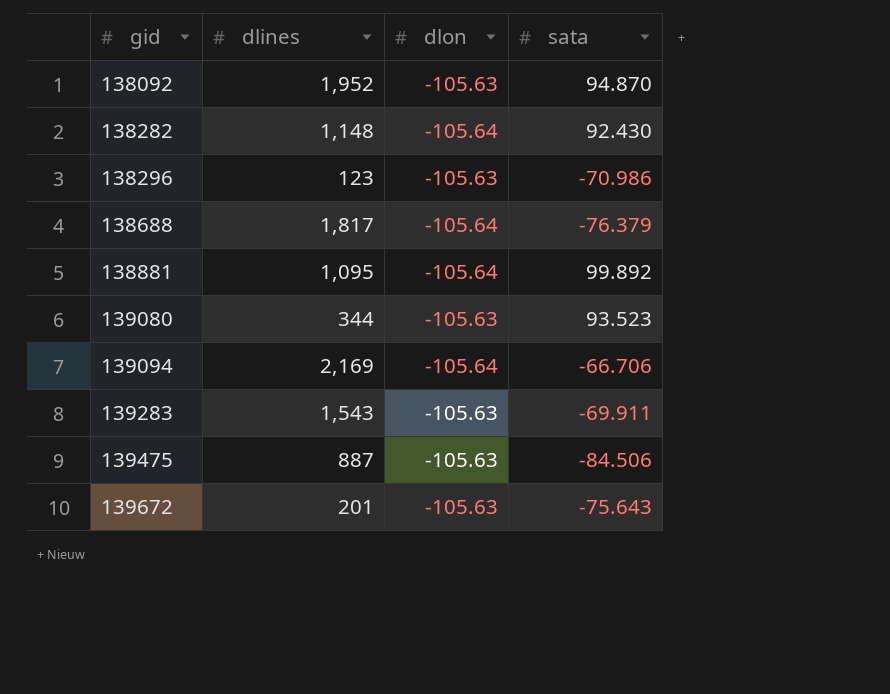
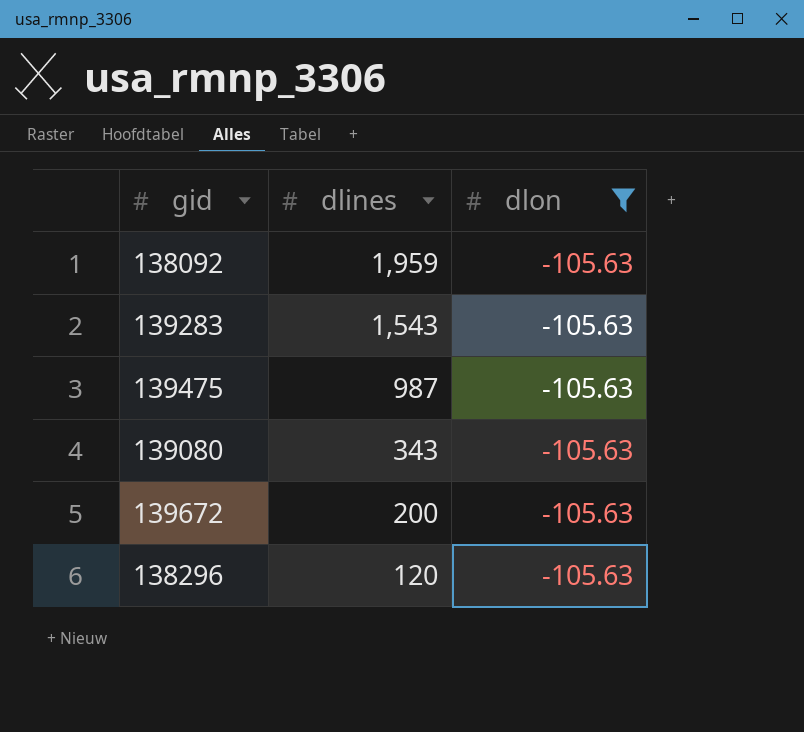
filter: none -> dlon = -105.63
row order: gid ascending -> dlines descending
column sata | position: 4 -> none
138092 | dlines: 1,952 -> 1,959
139475 | dlines: 887 -> 987
139080 | dlines: 344 -> 343
139672 | dlines: 201 -> 200
138296 | dlines: 123 -> 120

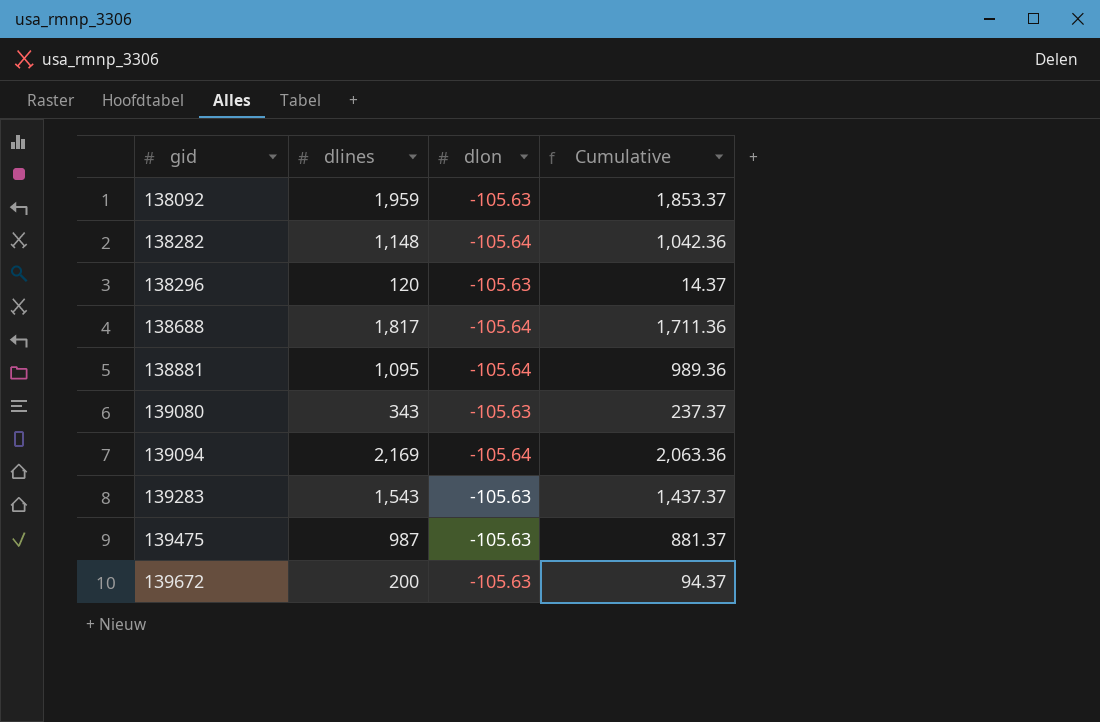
filter: dlon = -105.63 -> none
row order: dlines descending -> gid ascending
column Cumulative | formula: none -> [dlines] + [dlon]

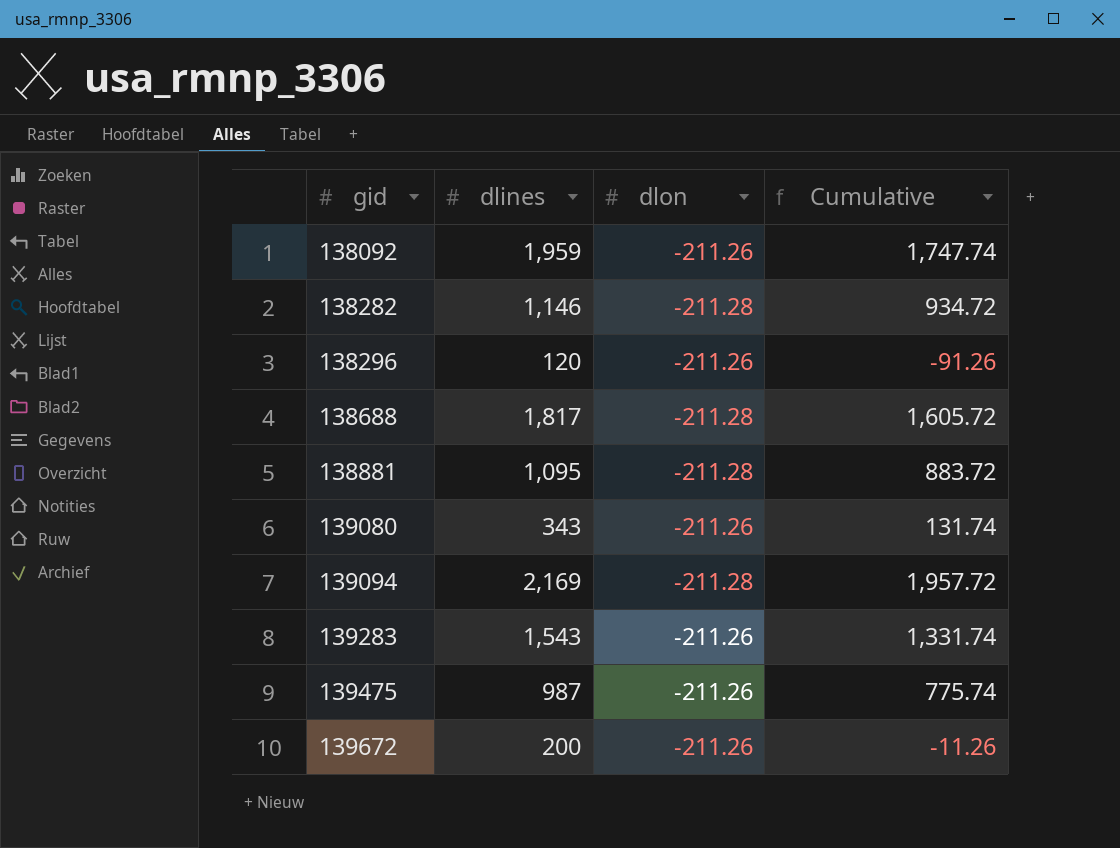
138092 | dlon: -105.63 -> -211.26
138092 | Cumulative: 1,853.37 -> 1,747.74
138282 | dlines: 1,148 -> 1,146
138282 | dlon: -105.64 -> -211.28
138282 | Cumulative: 1,042.36 -> 934.72
138296 | dlon: -105.63 -> -211.26
138296 | Cumulative: 14.37 -> -91.26
138688 | dlon: -105.64 -> -211.28
138688 | Cumulative: 1,711.36 -> 1,605.72
138881 | dlon: -105.64 -> -211.28
138881 | Cumulative: 989.36 -> 883.72
139080 | dlon: -105.63 -> -211.26
139080 | Cumulative: 237.37 -> 131.74
139094 | dlon: -105.64 -> -211.28
139094 | Cumulative: 2,063.36 -> 1,957.72
139283 | dlon: -105.63 -> -211.26
139283 | Cumulative: 1,437.37 -> 1,331.74
139475 | dlon: -105.63 -> -211.26
139475 | Cumulative: 881.37 -> 775.74
139672 | dlon: -105.63 -> -211.26
139672 | Cumulative: 94.37 -> -11.26

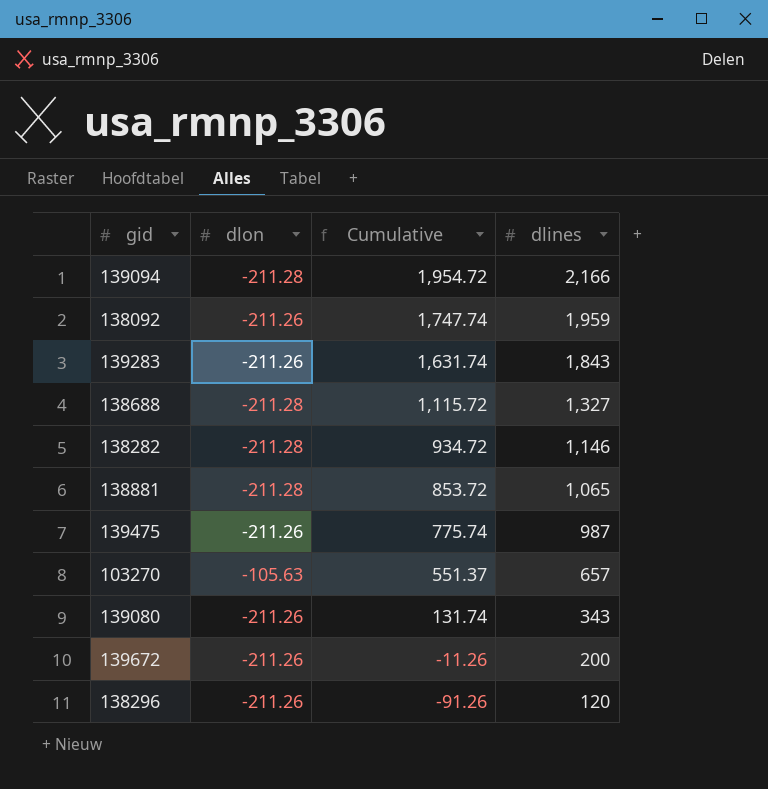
row order: gid ascending -> Cumulative descending
column dlines | position: 2 -> 4
139094 | Cumulative: 1,957.72 -> 1,954.72
139094 | dlines: 2,169 -> 2,166
139283 | Cumulative: 1,331.74 -> 1,631.74
139283 | dlines: 1,543 -> 1,843
138688 | Cumulative: 1,605.72 -> 1,115.72
138688 | dlines: 1,817 -> 1,327
138881 | Cumulative: 883.72 -> 853.72
138881 | dlines: 1,095 -> 1,065
row 103270: none -> -105.63 | 551.37 | 657

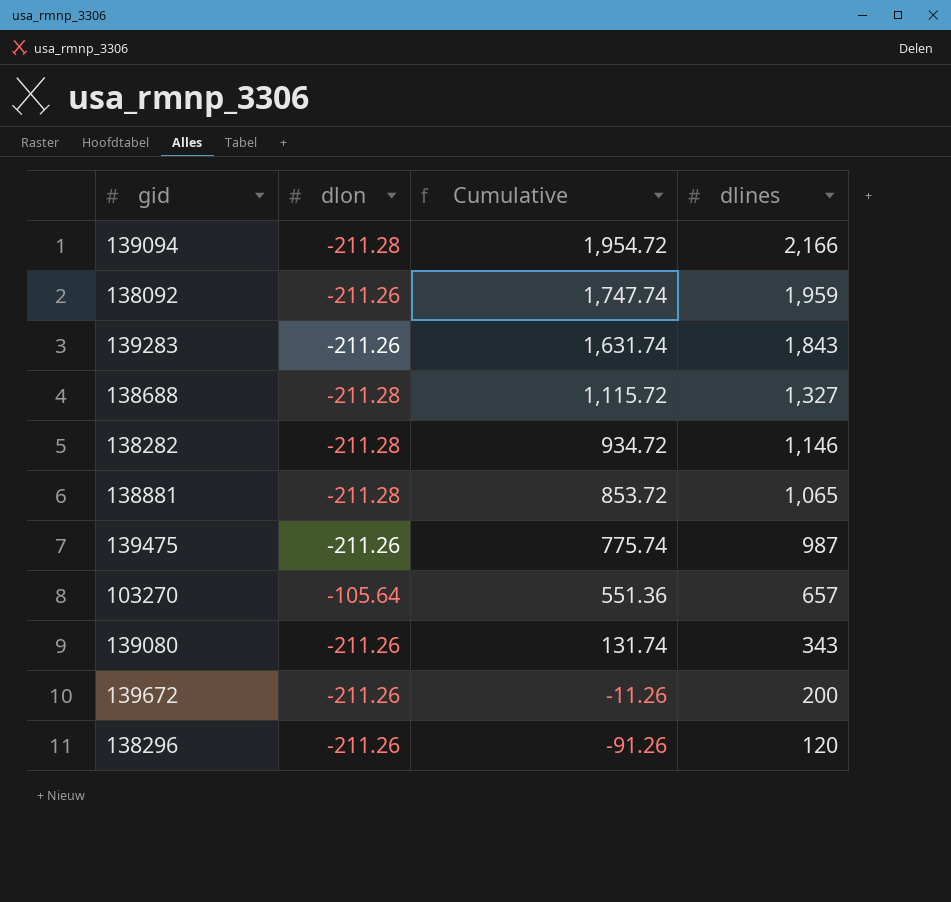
103270 | dlon: -105.63 -> -105.64
103270 | Cumulative: 551.37 -> 551.36

